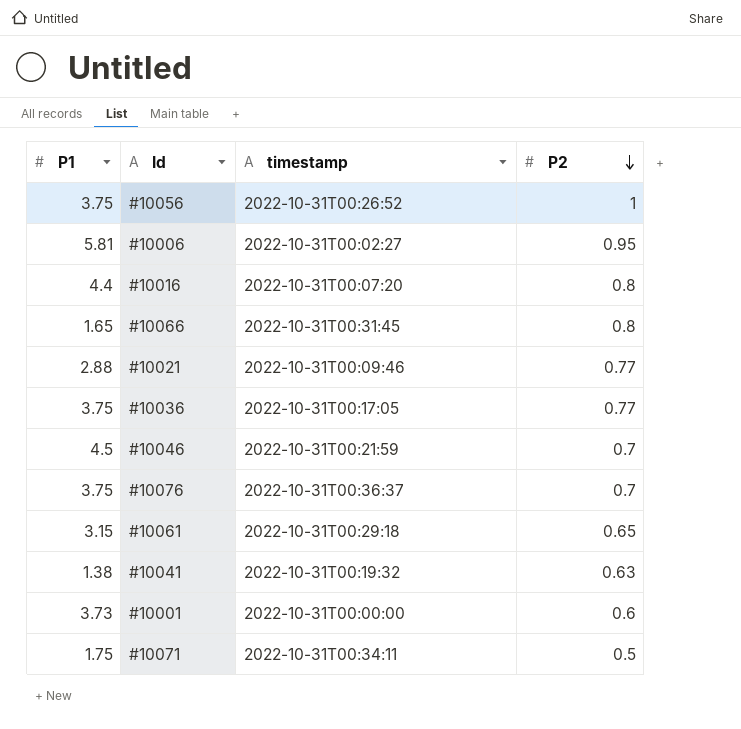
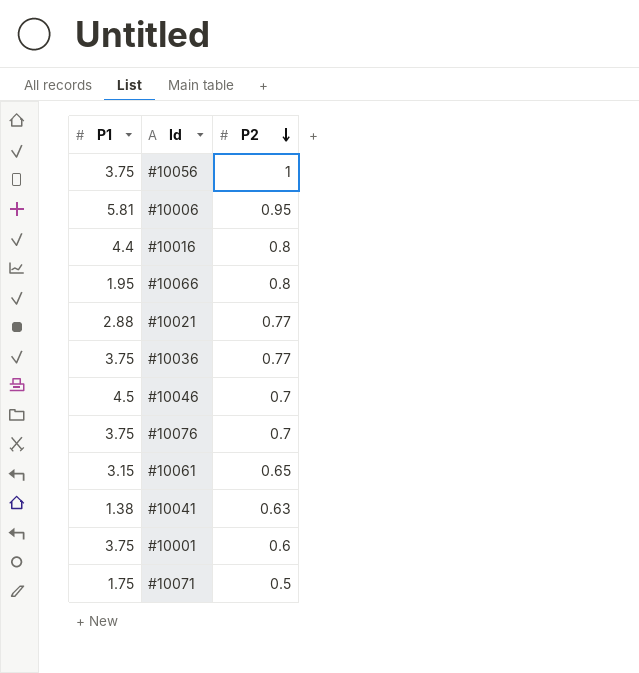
column timestamp | position: 3 -> none
#10066 | P1: 1.65 -> 1.95
#10001 | P1: 3.73 -> 3.75

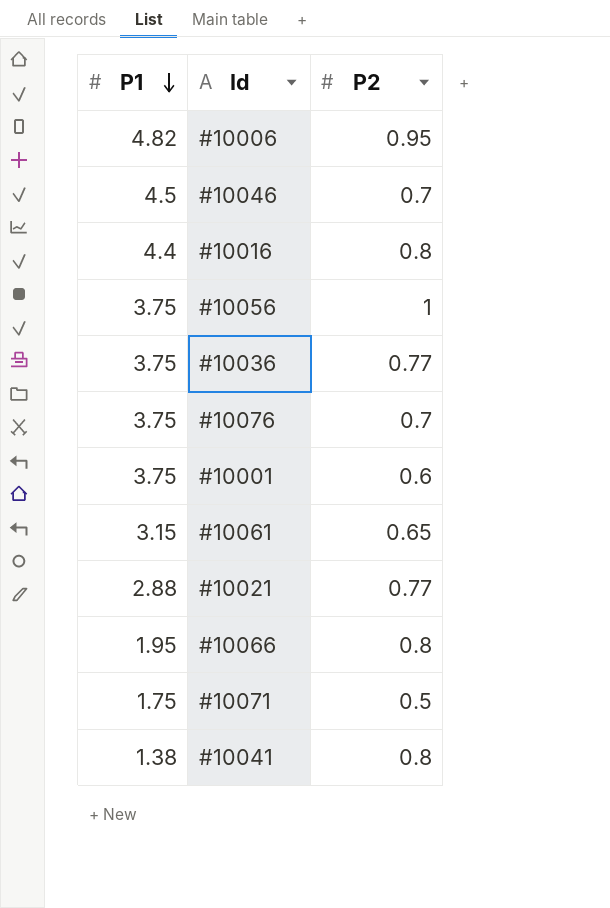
row order: P2 descending -> P1 descending
#10006 | P1: 5.81 -> 4.82
#10041 | P2: 0.63 -> 0.8

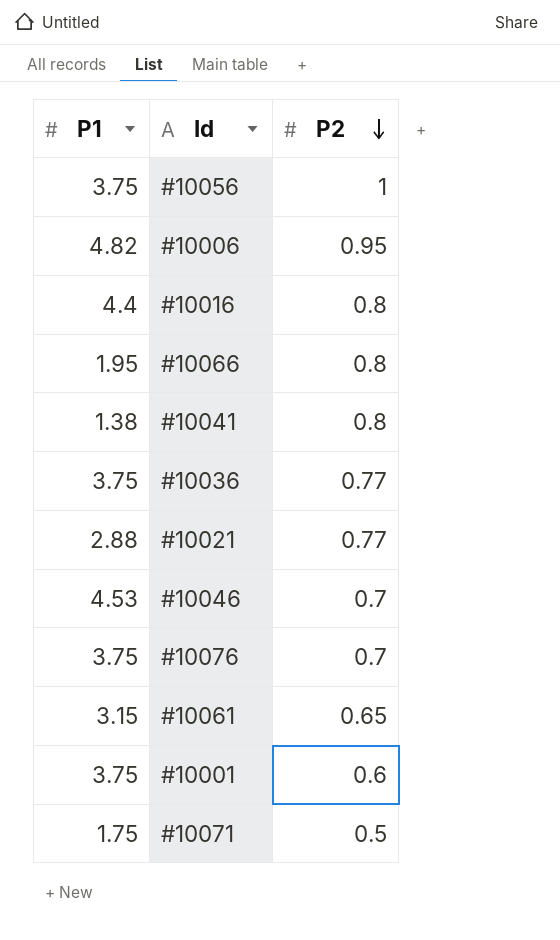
row order: P1 descending -> P2 descending
#10046 | P1: 4.5 -> 4.53

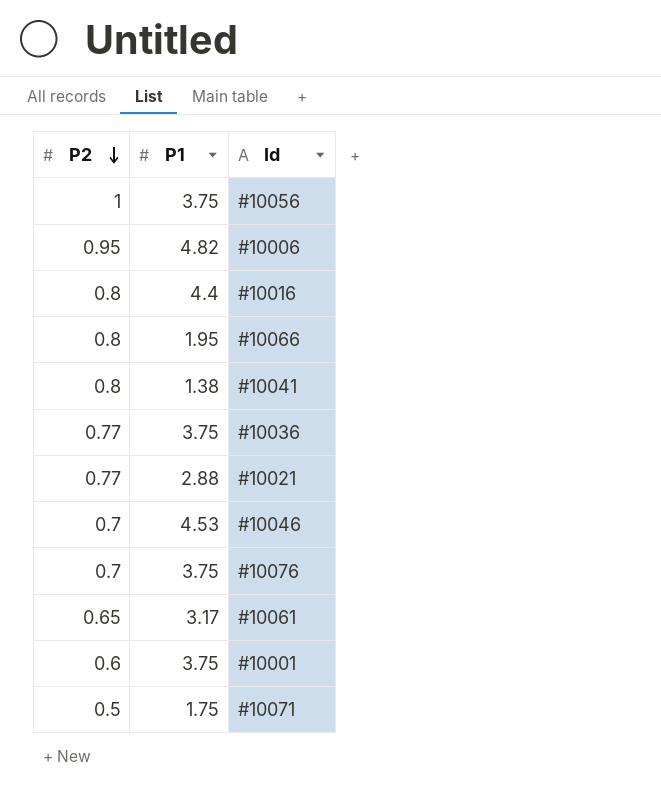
column P2 | position: 3 -> 1
#10061 | P1: 3.15 -> 3.17

